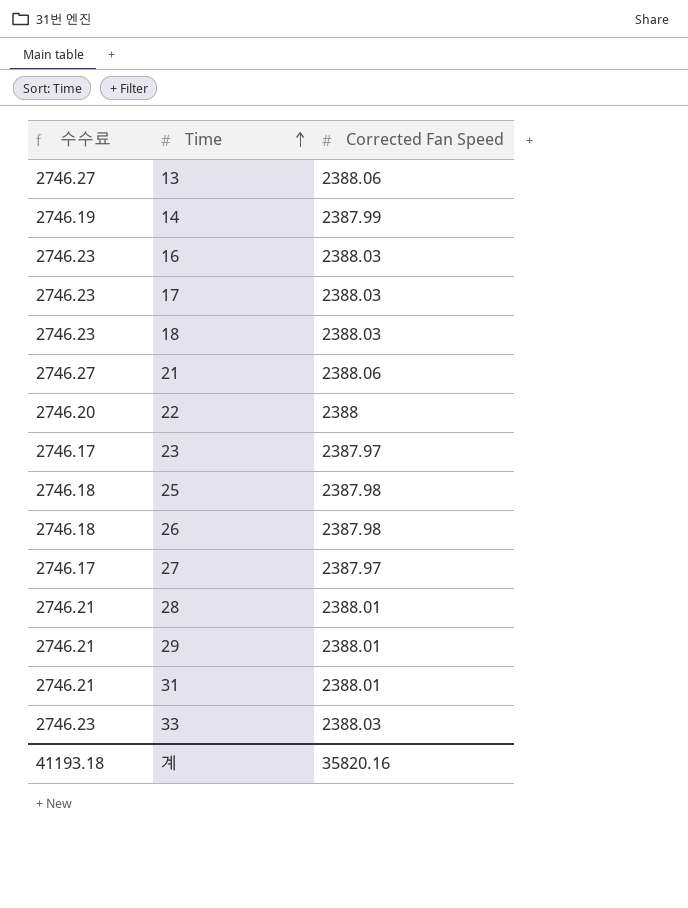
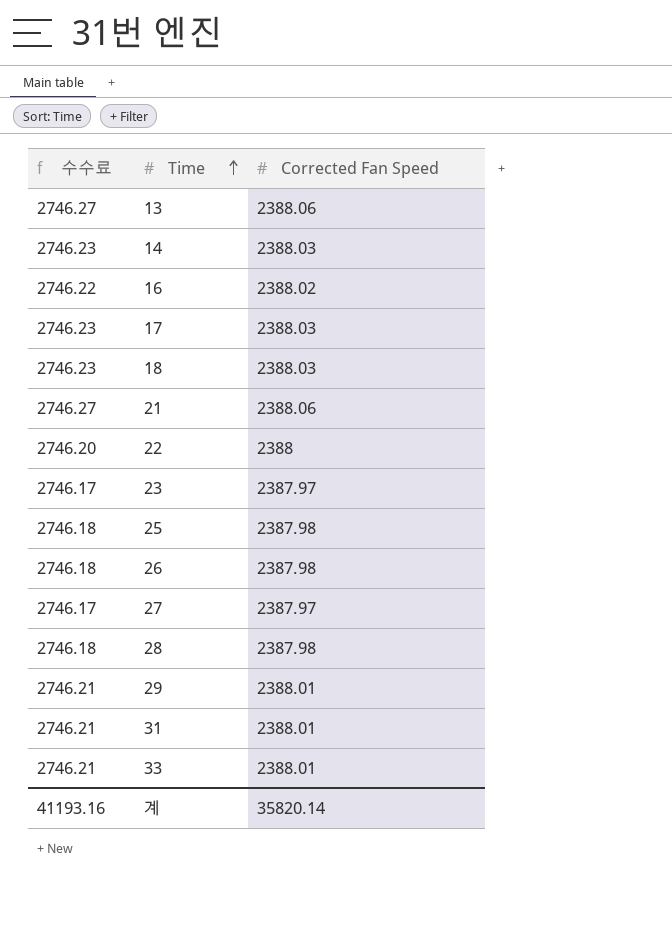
14 | 수수료: 2746.19 -> 2746.23
14 | Corrected Fan Speed: 2387.99 -> 2388.03
16 | 수수료: 2746.23 -> 2746.22
16 | Corrected Fan Speed: 2388.03 -> 2388.02
28 | 수수료: 2746.21 -> 2746.18
28 | Corrected Fan Speed: 2388.01 -> 2387.98
33 | 수수료: 2746.23 -> 2746.21
33 | Corrected Fan Speed: 2388.03 -> 2388.01
계 | 수수료: 41193.18 -> 41193.16
계 | Corrected Fan Speed: 35820.16 -> 35820.14

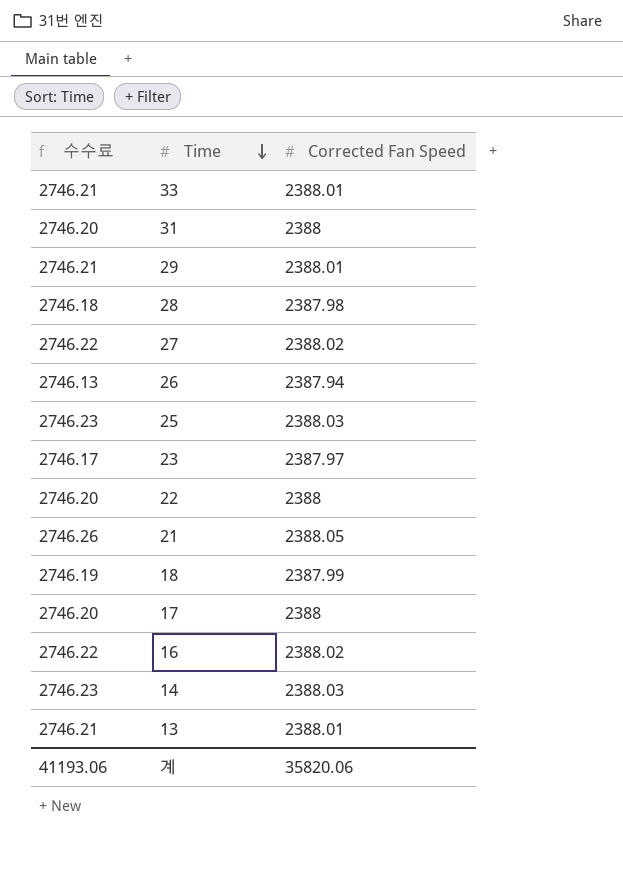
row order: Time ascending -> Time descending
31 | 수수료: 2746.21 -> 2746.20
31 | Corrected Fan Speed: 2388.01 -> 2388
27 | 수수료: 2746.17 -> 2746.22
27 | Corrected Fan Speed: 2387.97 -> 2388.02
26 | 수수료: 2746.18 -> 2746.13
26 | Corrected Fan Speed: 2387.98 -> 2387.94
25 | 수수료: 2746.18 -> 2746.23
25 | Corrected Fan Speed: 2387.98 -> 2388.03
21 | 수수료: 2746.27 -> 2746.26
21 | Corrected Fan Speed: 2388.06 -> 2388.05
18 | 수수료: 2746.23 -> 2746.19
18 | Corrected Fan Speed: 2388.03 -> 2387.99
17 | 수수료: 2746.23 -> 2746.20
17 | Corrected Fan Speed: 2388.03 -> 2388
13 | 수수료: 2746.27 -> 2746.21
13 | Corrected Fan Speed: 2388.06 -> 2388.01
계 | 수수료: 41193.16 -> 41193.06
계 | Corrected Fan Speed: 35820.14 -> 35820.06

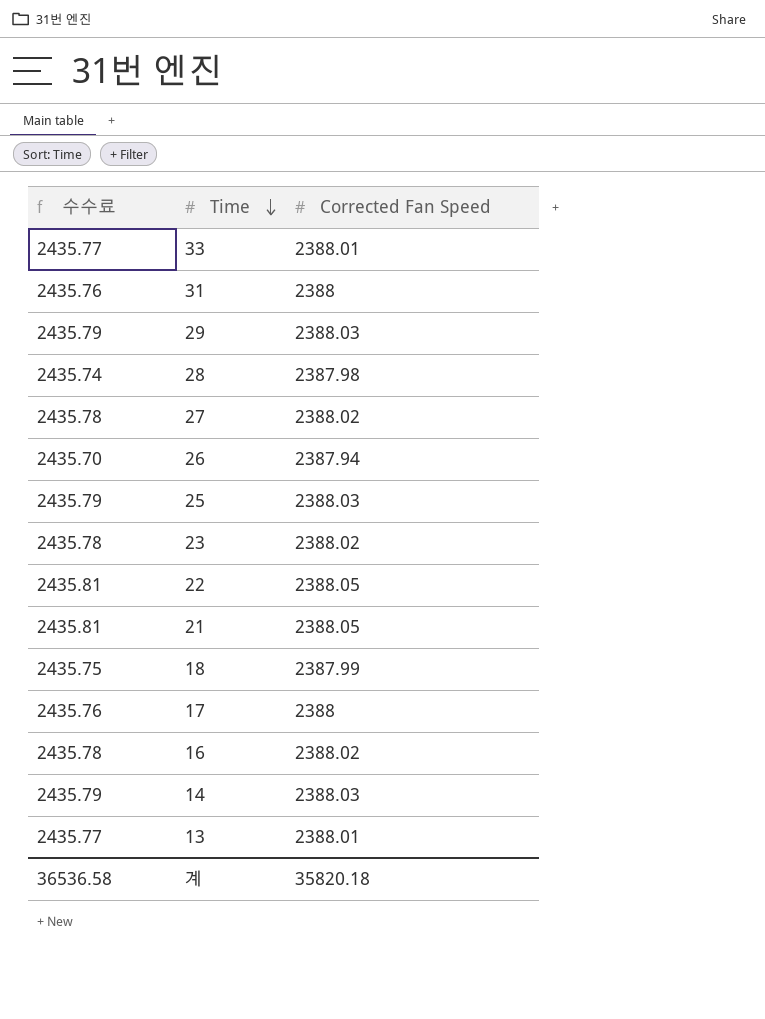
column 수수료 | formula: [Corrected Fan Speed] * 1.15 -> [Corrected Fan Speed] * 1.02
29 | Corrected Fan Speed: 2388.01 -> 2388.03
23 | Corrected Fan Speed: 2387.97 -> 2388.02
22 | Corrected Fan Speed: 2388 -> 2388.05
계 | 수수료: 41193.06 -> 36536.58
계 | Corrected Fan Speed: 35820.06 -> 35820.18

